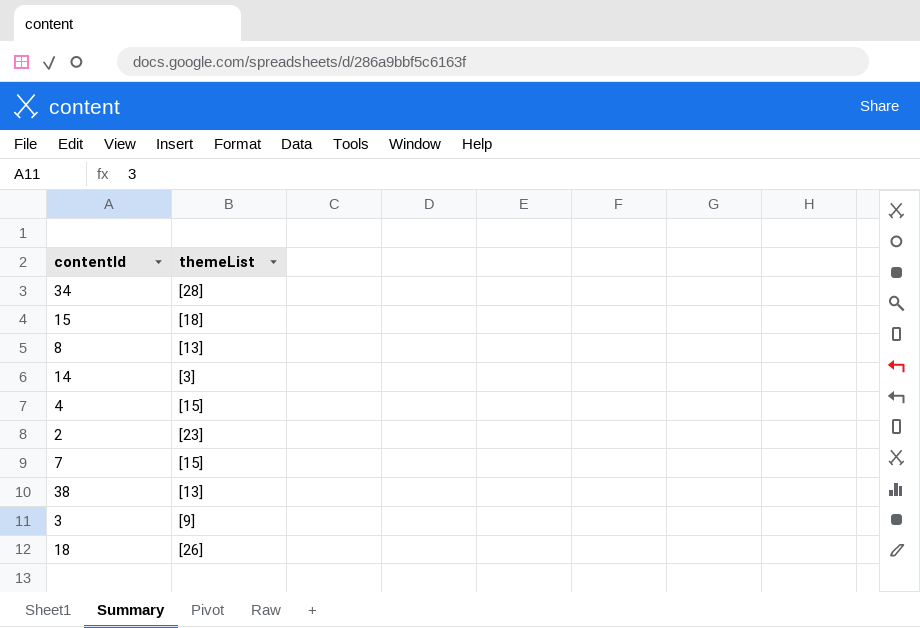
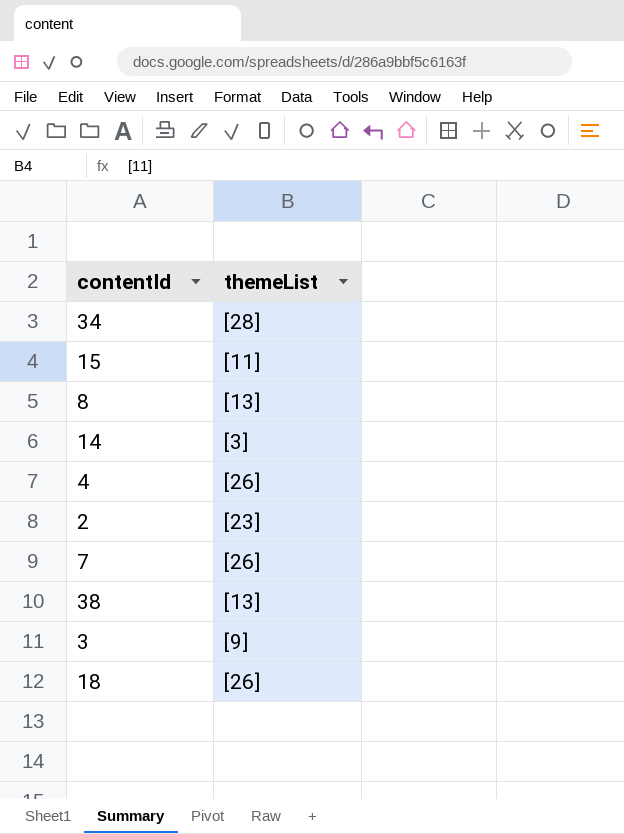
15 | themeList: [18] -> [11]
4 | themeList: [15] -> [26]
7 | themeList: [15] -> [26]

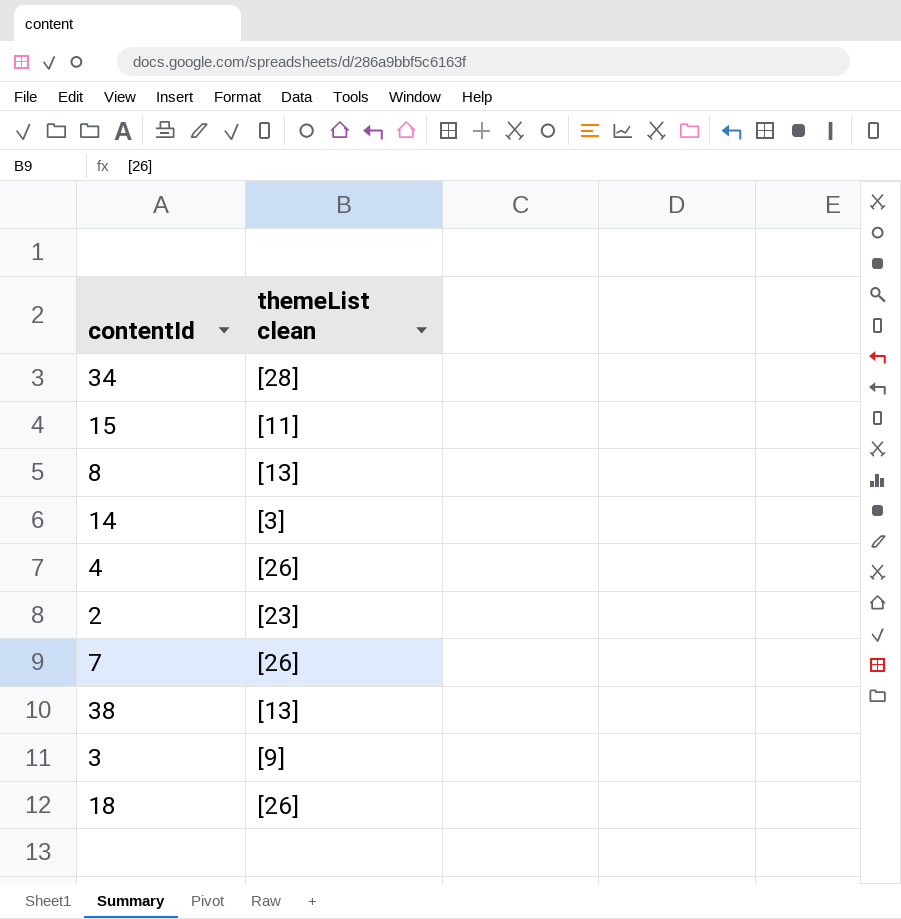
column name: themeList -> themeList clean

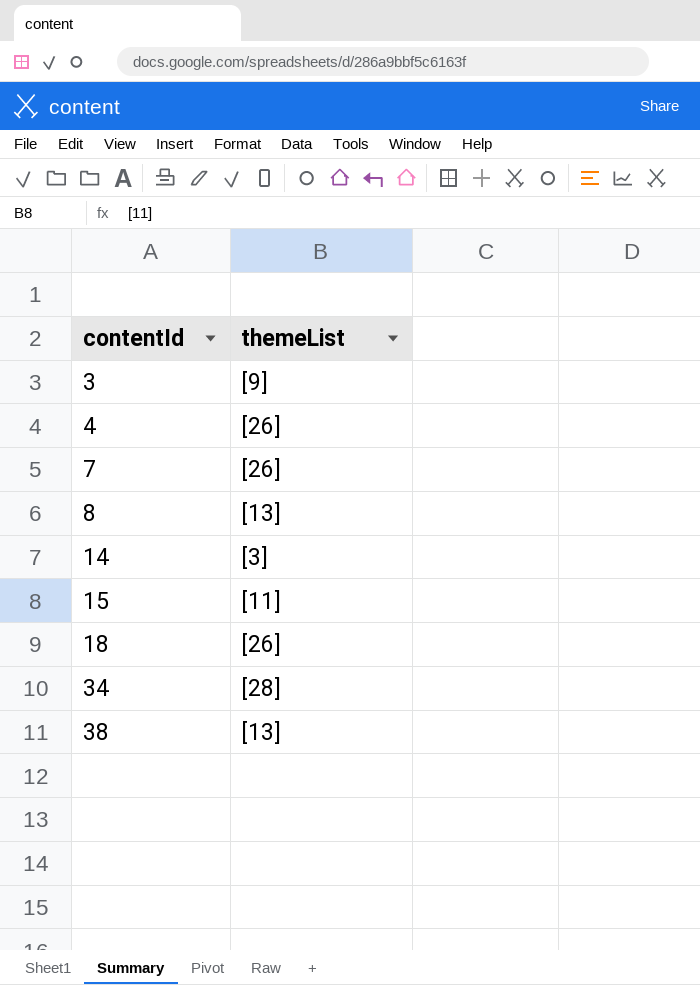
row order: none -> contentId ascending
column name: themeList clean -> themeList
row 2: [23] -> none

